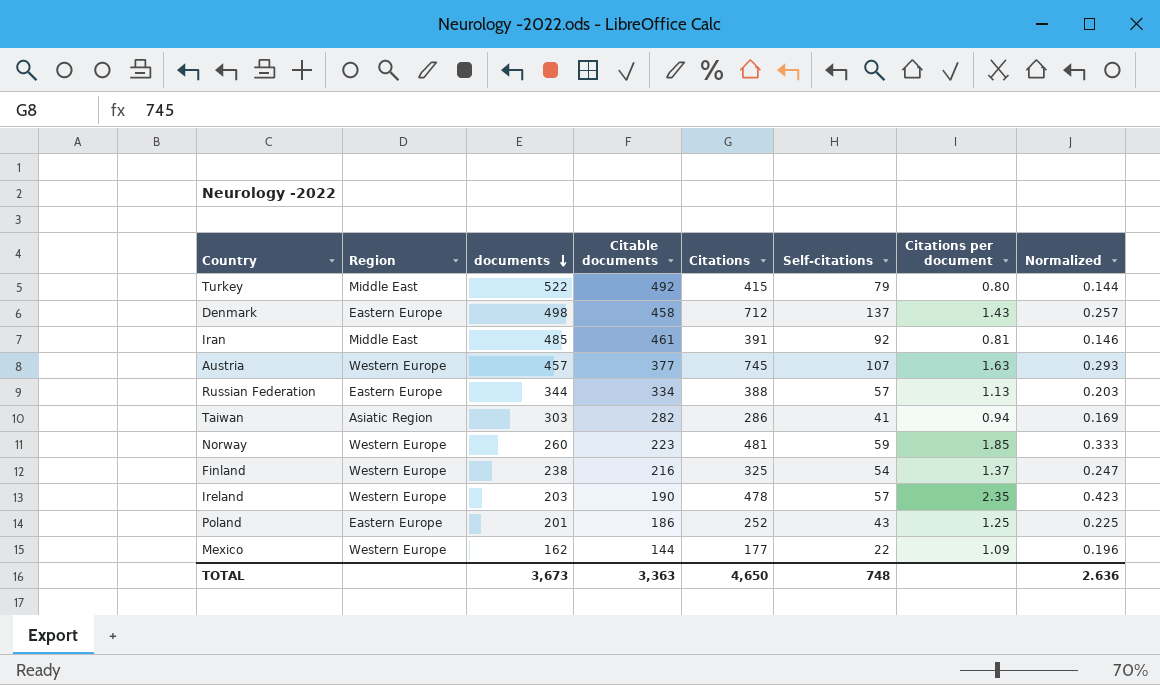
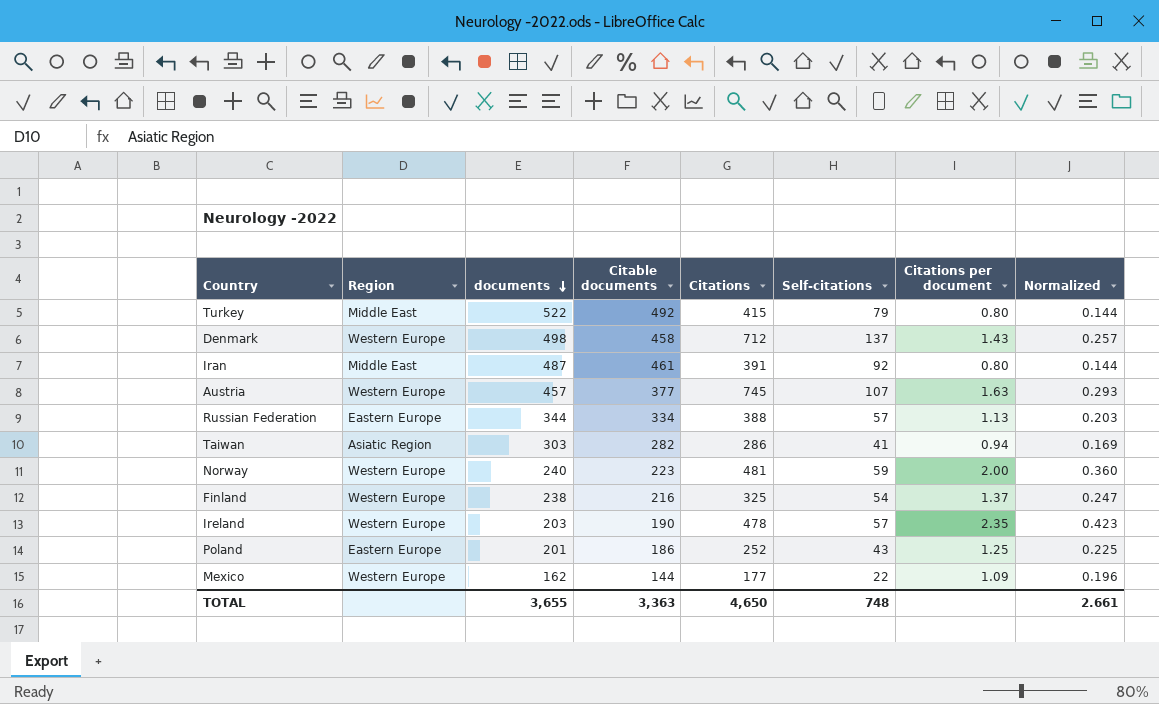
Denmark | Region: Eastern Europe -> Western Europe
Iran | documents: 485 -> 487
Iran | Citations per document: 0.81 -> 0.80
Iran | Normalized: 0.146 -> 0.144
Norway | documents: 260 -> 240
Norway | Citations per document: 1.85 -> 2.00
Norway | Normalized: 0.333 -> 0.360
TOTAL | documents: 3,673 -> 3,655
TOTAL | Normalized: 2.636 -> 2.661

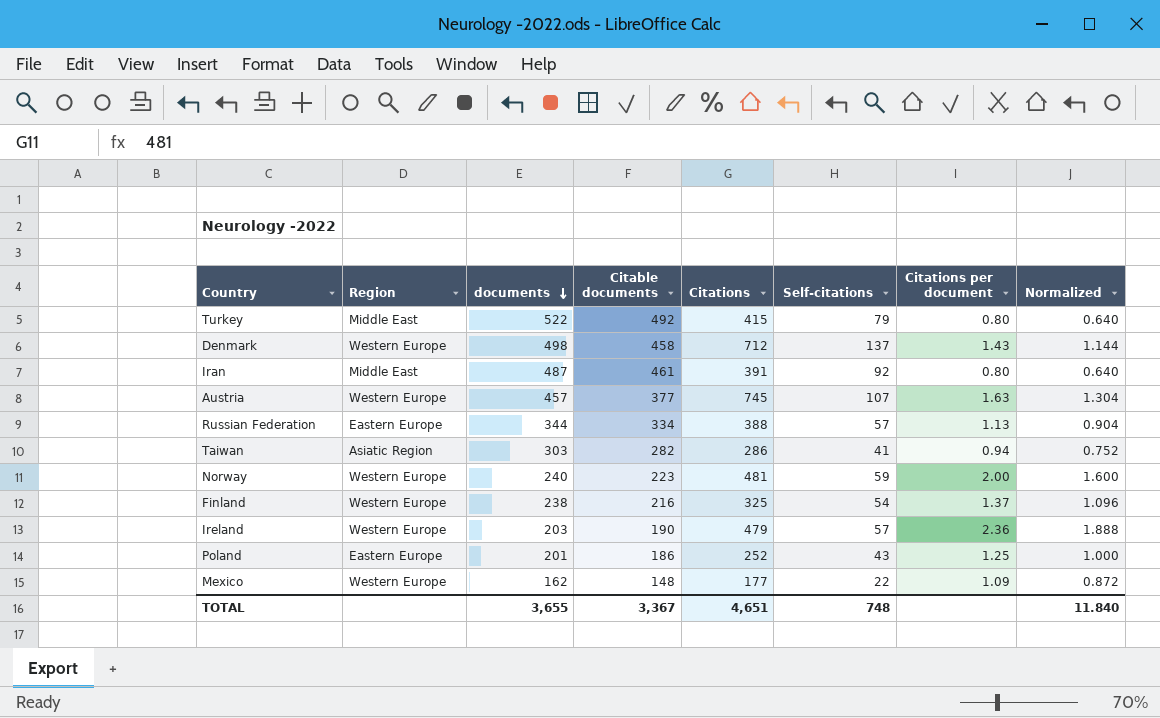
column Normalized | formula: [Citations per document] * 0.18 -> [Citations per document] * 0.8
Ireland | Citations: 478 -> 479
Ireland | Citations per document: 2.35 -> 2.36
Mexico | Citable documents: 144 -> 148
TOTAL | Citable documents: 3,363 -> 3,367
TOTAL | Citations: 4,650 -> 4,651
TOTAL | Normalized: 2.661 -> 11.840

